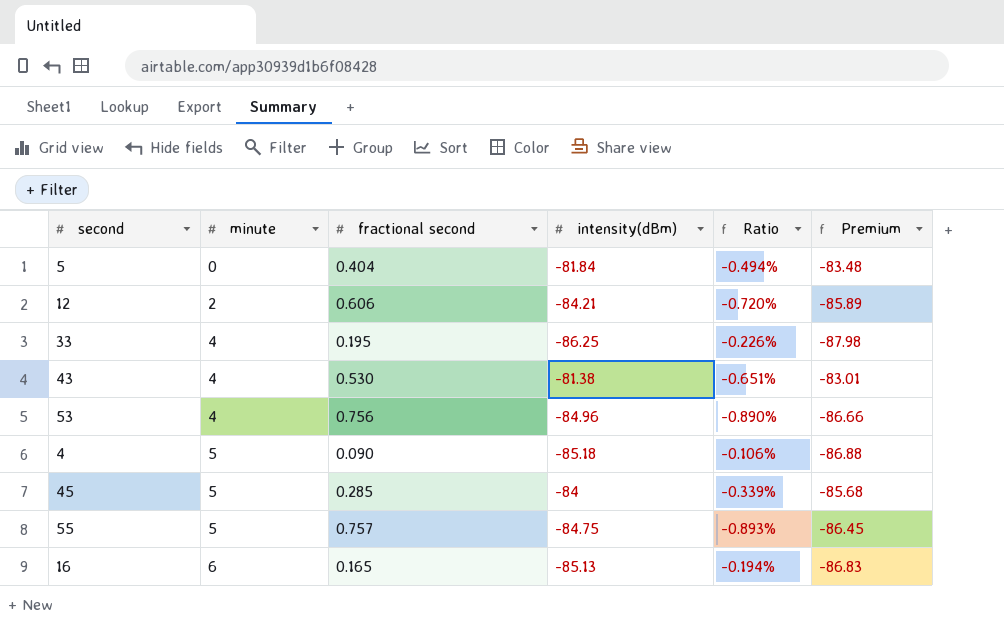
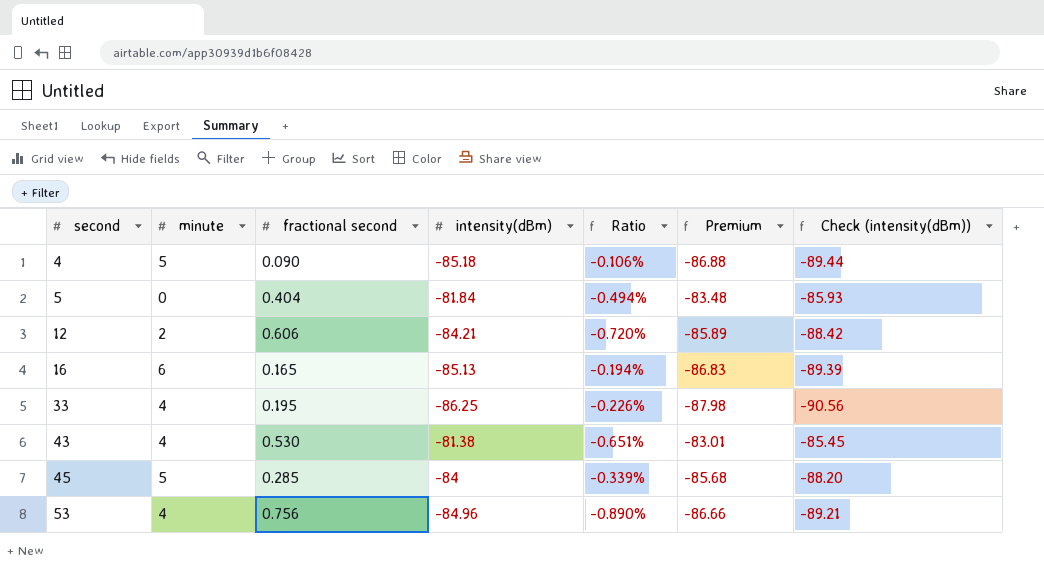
row order: minute ascending -> second ascending
column Check (intensity(dBm)) | formula: none -> [intensity(dBm)] * 1.05
row 55: 5 | 0.757 | -84.75 | -0.893% | -86.45 -> none

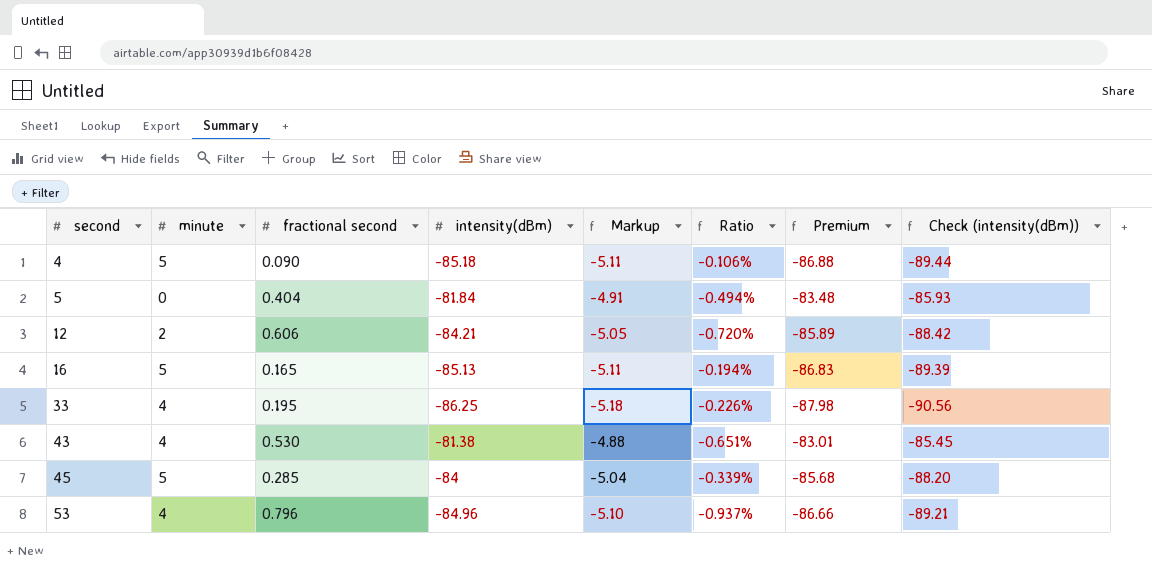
column Markup | formula: none -> [intensity(dBm)] * 0.06
16 | minute: 6 -> 5
53 | fractional second: 0.756 -> 0.796
53 | Ratio: -0.890% -> -0.937%

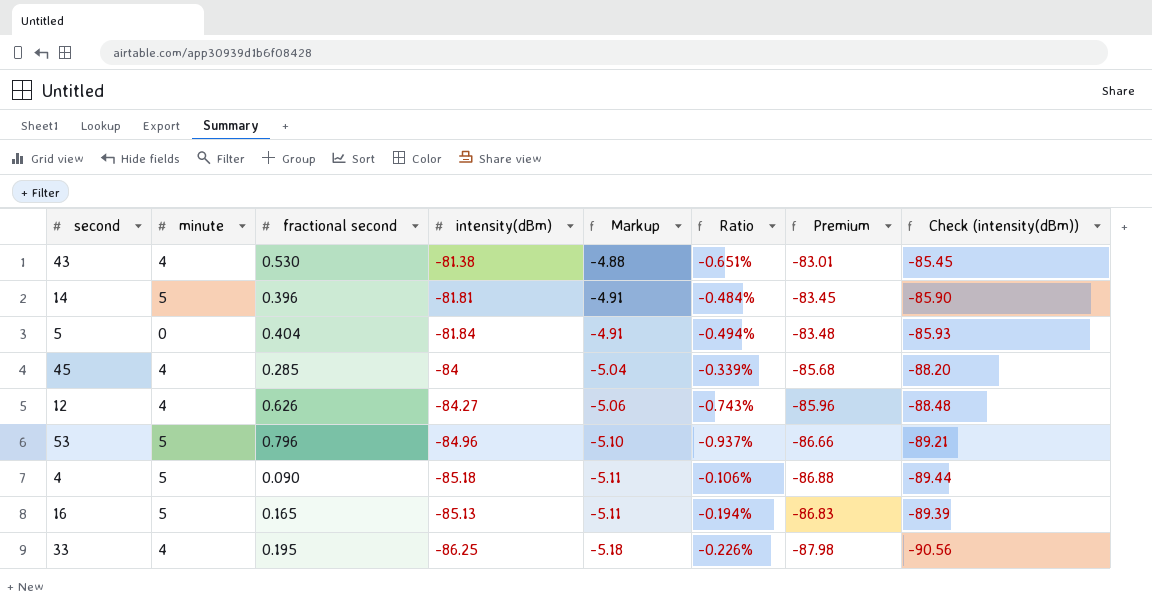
row order: second ascending -> Markup descending
row 14: none -> 5 | 0.396 | -81.81 | -4.91 | -0.484% | -83.45 | -85.90
45 | minute: 5 -> 4
12 | minute: 2 -> 4
12 | fractional second: 0.606 -> 0.626
12 | intensity(dBm): -84.21 -> -84.27
12 | Markup: -5.05 -> -5.06
12 | Ratio: -0.720% -> -0.743%
12 | Premium: -85.89 -> -85.96
12 | Check (intensity(dBm)): -88.42 -> -88.48
53 | minute: 4 -> 5

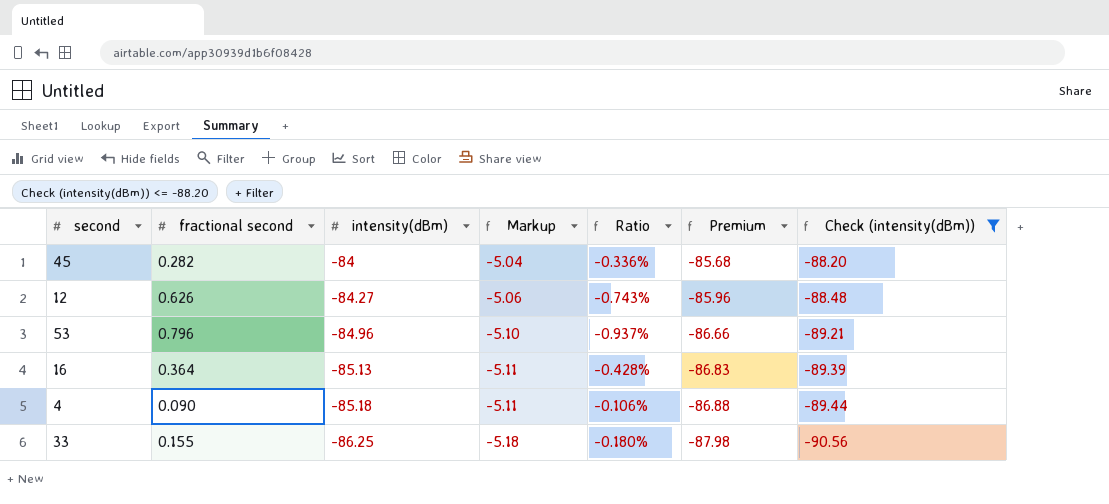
filter: none -> Check (intensity(dBm)) <= -88.20
row order: Markup descending -> intensity(dBm) descending
column minute | position: 2 -> none
45 | fractional second: 0.285 -> 0.282
45 | Ratio: -0.339% -> -0.336%
16 | fractional second: 0.165 -> 0.364
16 | Ratio: -0.194% -> -0.428%
33 | fractional second: 0.195 -> 0.155
33 | Ratio: -0.226% -> -0.180%

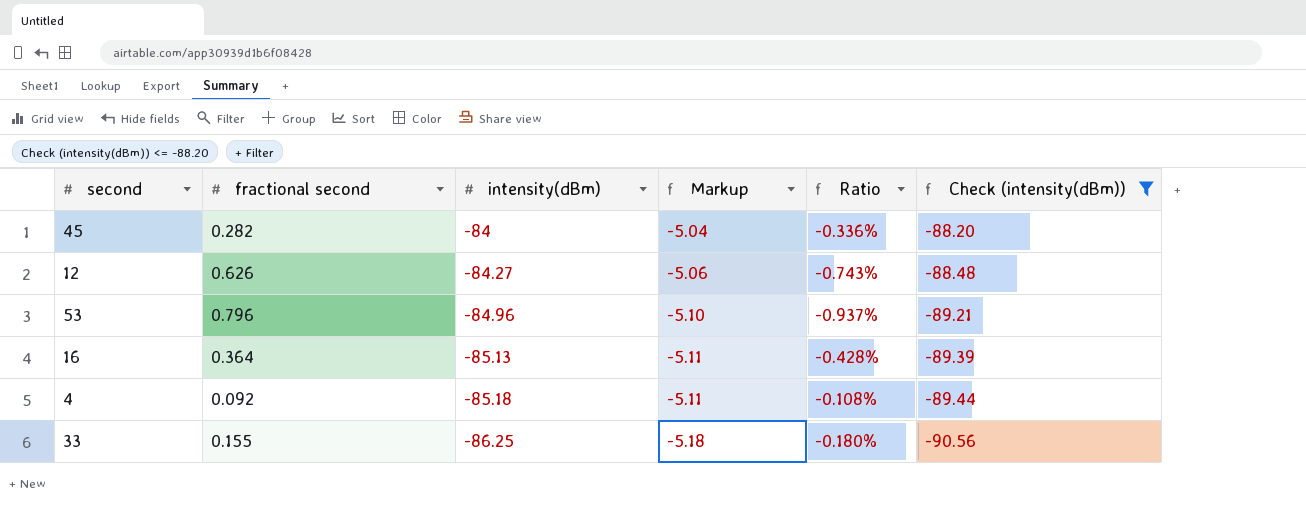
column Premium | formula: [intensity(dBm)] * 1.02 -> none
4 | fractional second: 0.090 -> 0.092
4 | Ratio: -0.106% -> -0.108%

